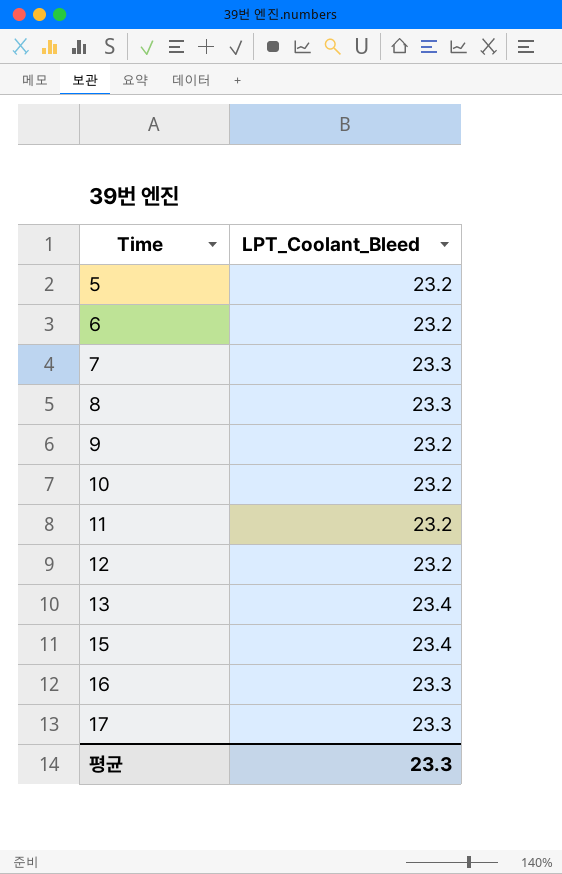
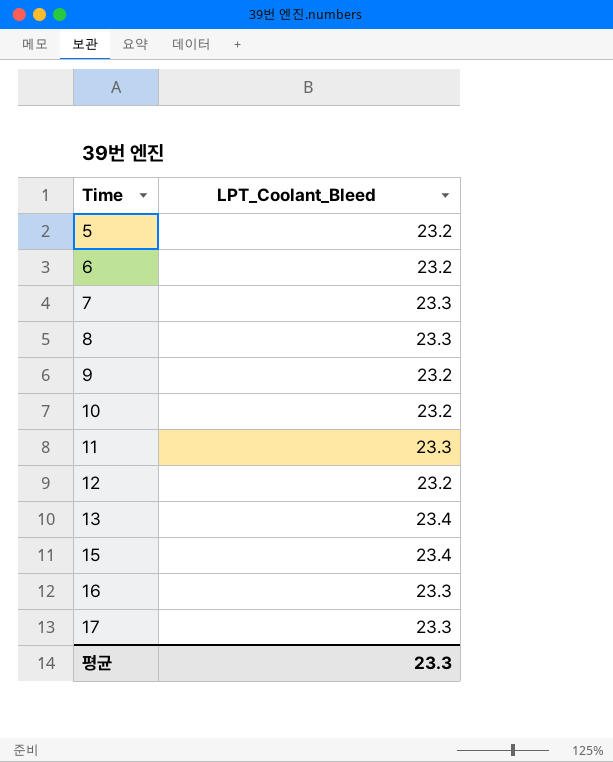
11 | LPT_Coolant_Bleed: 23.2 -> 23.3

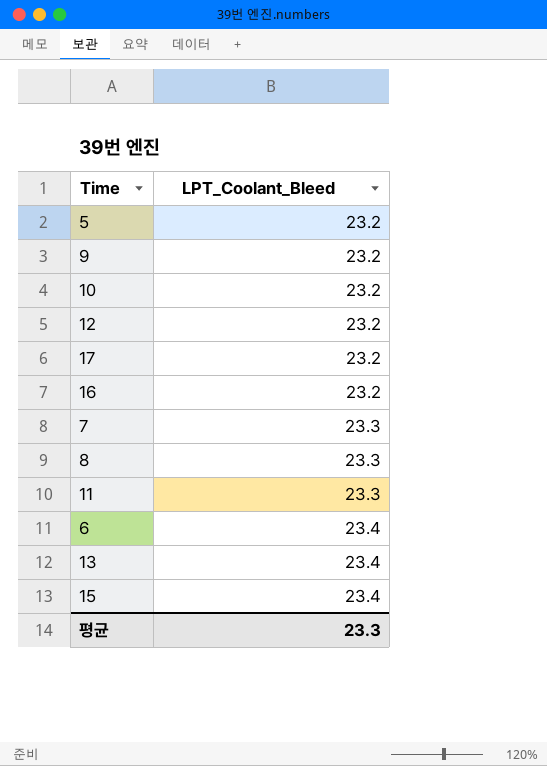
row order: Time ascending -> LPT_Coolant_Bleed ascending
17 | LPT_Coolant_Bleed: 23.3 -> 23.2
16 | LPT_Coolant_Bleed: 23.3 -> 23.2
6 | LPT_Coolant_Bleed: 23.2 -> 23.4

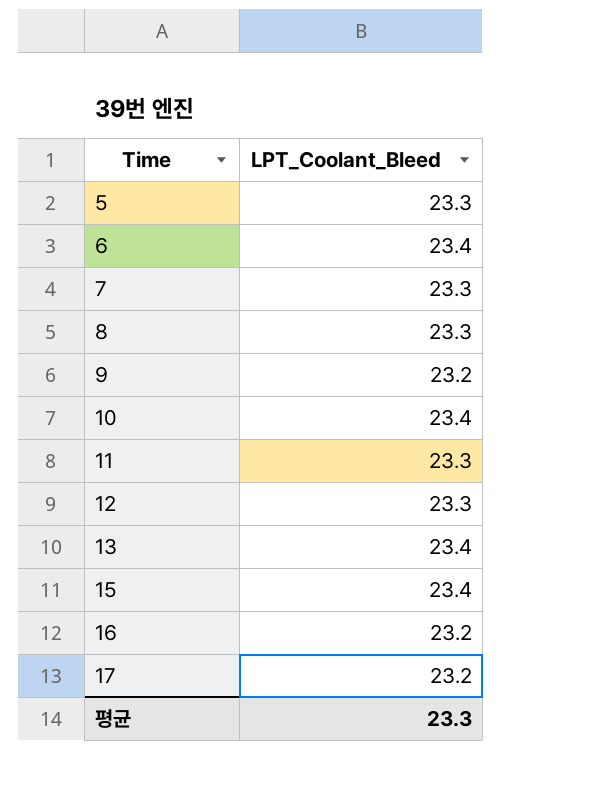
row order: LPT_Coolant_Bleed ascending -> Time ascending
5 | LPT_Coolant_Bleed: 23.2 -> 23.3
10 | LPT_Coolant_Bleed: 23.2 -> 23.4
12 | LPT_Coolant_Bleed: 23.2 -> 23.3

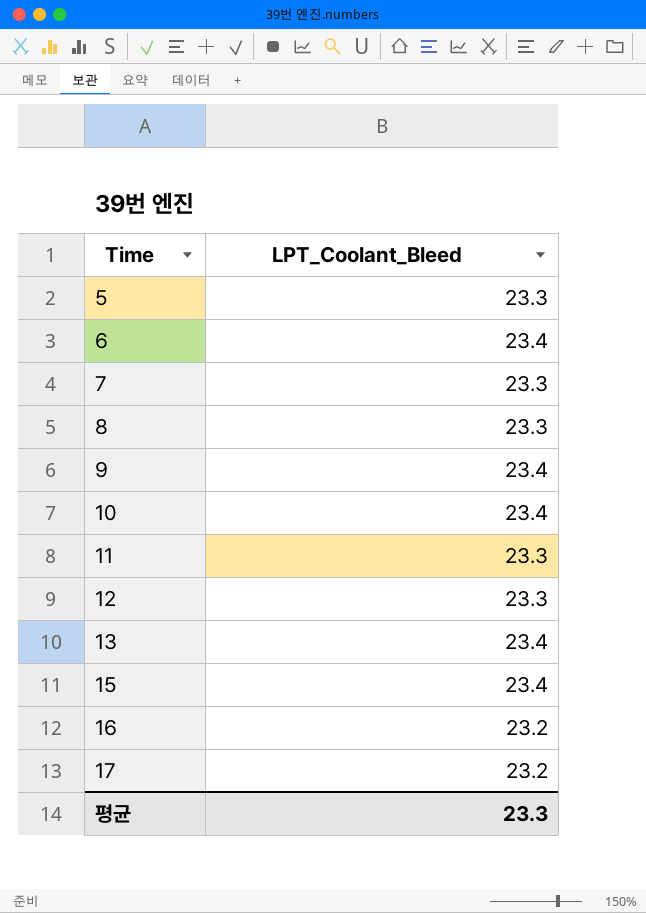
9 | LPT_Coolant_Bleed: 23.2 -> 23.4

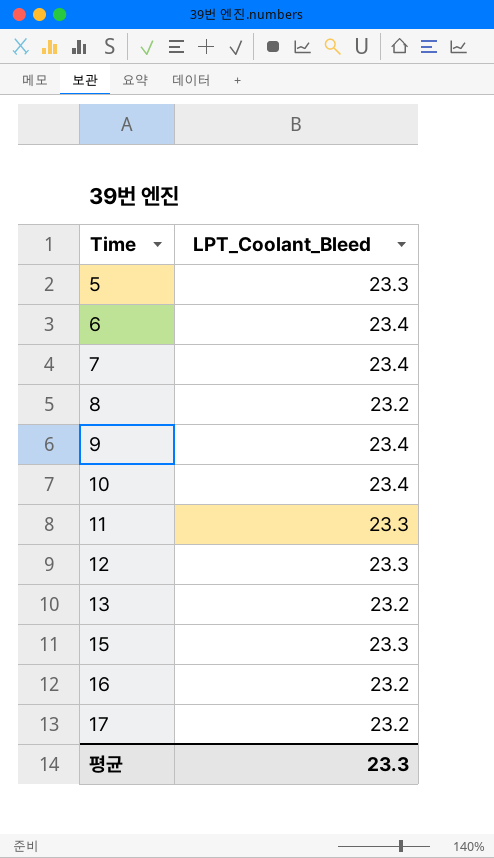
7 | LPT_Coolant_Bleed: 23.3 -> 23.4
8 | LPT_Coolant_Bleed: 23.3 -> 23.2
13 | LPT_Coolant_Bleed: 23.4 -> 23.2
15 | LPT_Coolant_Bleed: 23.4 -> 23.3

